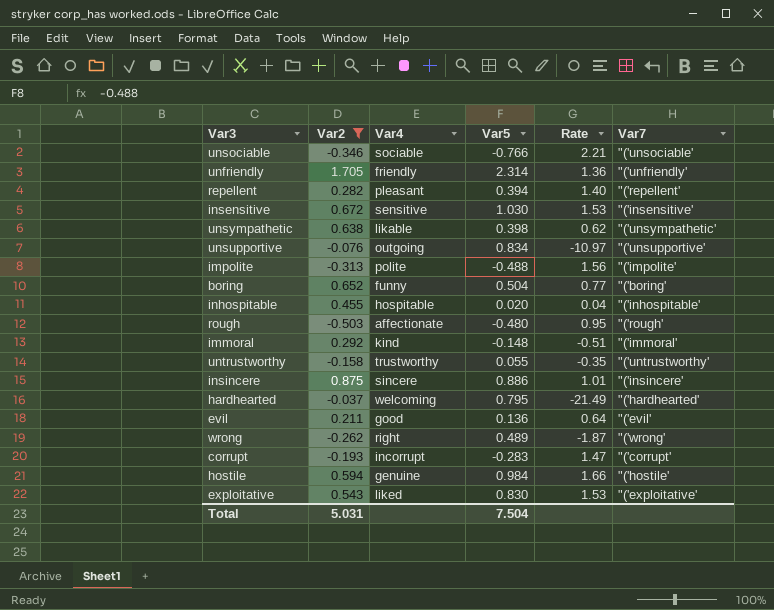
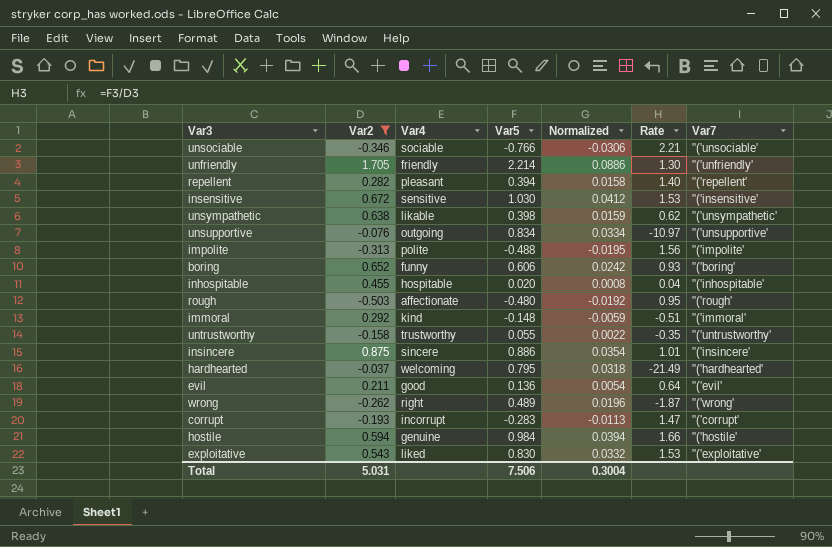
column Normalized | formula: none -> [Var5] * 0.04
unfriendly | Var5: 2.314 -> 2.214
unfriendly | Rate: 1.36 -> 1.30
boring | Var5: 0.504 -> 0.606
boring | Rate: 0.77 -> 0.93
Total | Var5: 7.504 -> 7.506

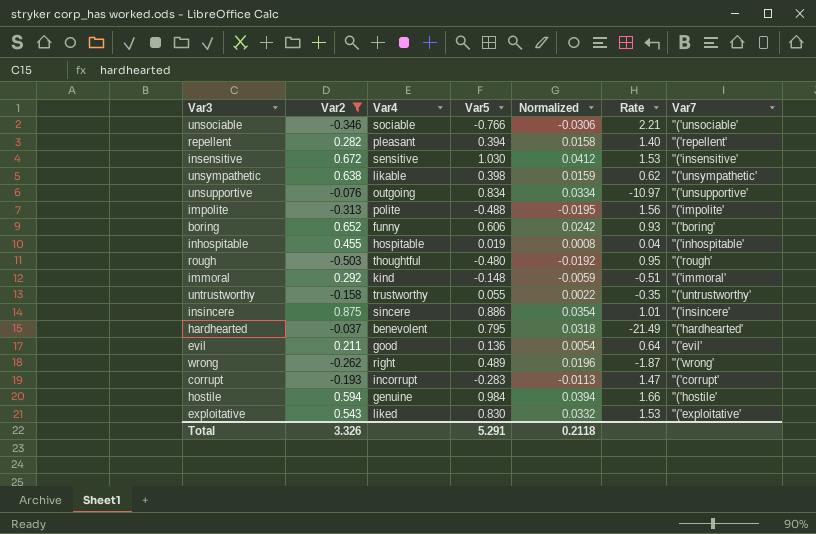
row unfriendly: 1.705 | friendly | 2.214 | 0.0886 | 1.30 | "('unfriendly' -> none
inhospitable | Var5: 0.020 -> 0.019
rough | Var4: affectionate -> thoughtful
hardhearted | Var4: welcoming -> benevolent
Total | Var2: 5.031 -> 3.326
Total | Var5: 7.506 -> 5.291
Total | Normalized: 0.3004 -> 0.2118

